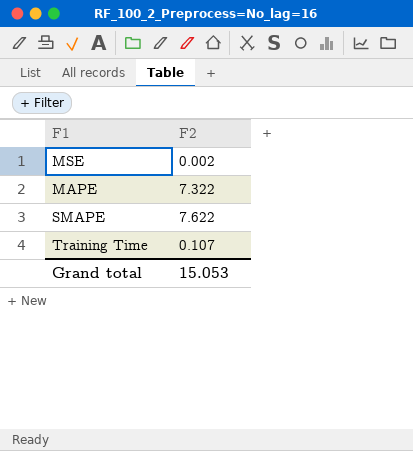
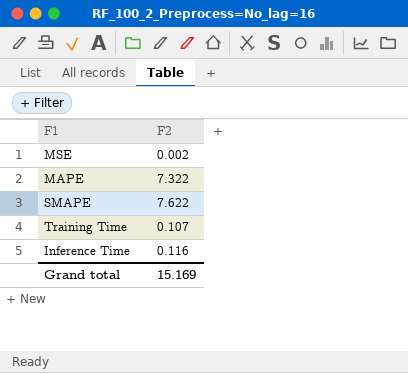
row Inference Time: none -> 0.116
Grand total | F2: 15.053 -> 15.169

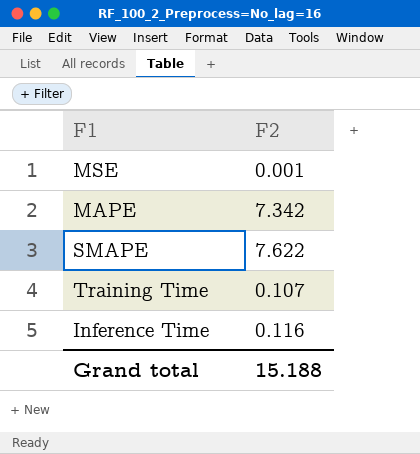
MSE | F2: 0.002 -> 0.001
MAPE | F2: 7.322 -> 7.342
Grand total | F2: 15.169 -> 15.188

